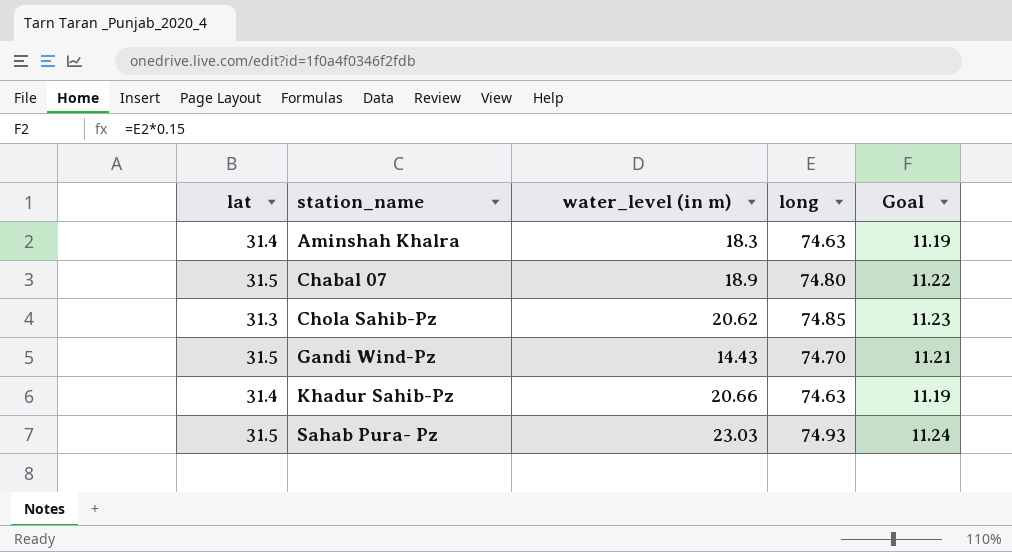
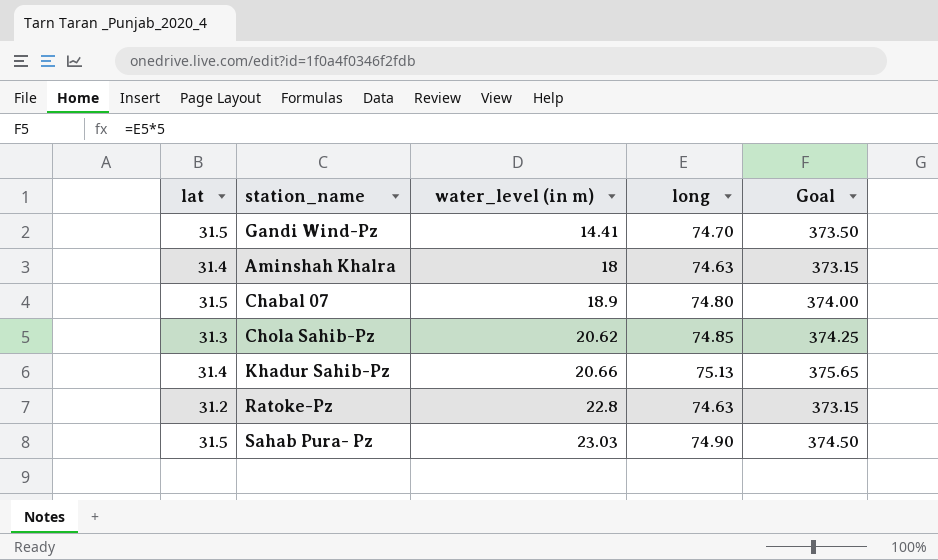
row order: station_name ascending -> water_level (in m) ascending
column Goal | formula: [long] * 0.15 -> [long] * 5
Gandi Wind-Pz | water_level (in m): 14.43 -> 14.41
Aminshah Khalra | water_level (in m): 18.3 -> 18
Khadur Sahib-Pz | long: 74.63 -> 75.13
row Ratoke-Pz: none -> 31.2 | 22.8 | 74.63 | 373.15
Sahab Pura- Pz | long: 74.93 -> 74.90

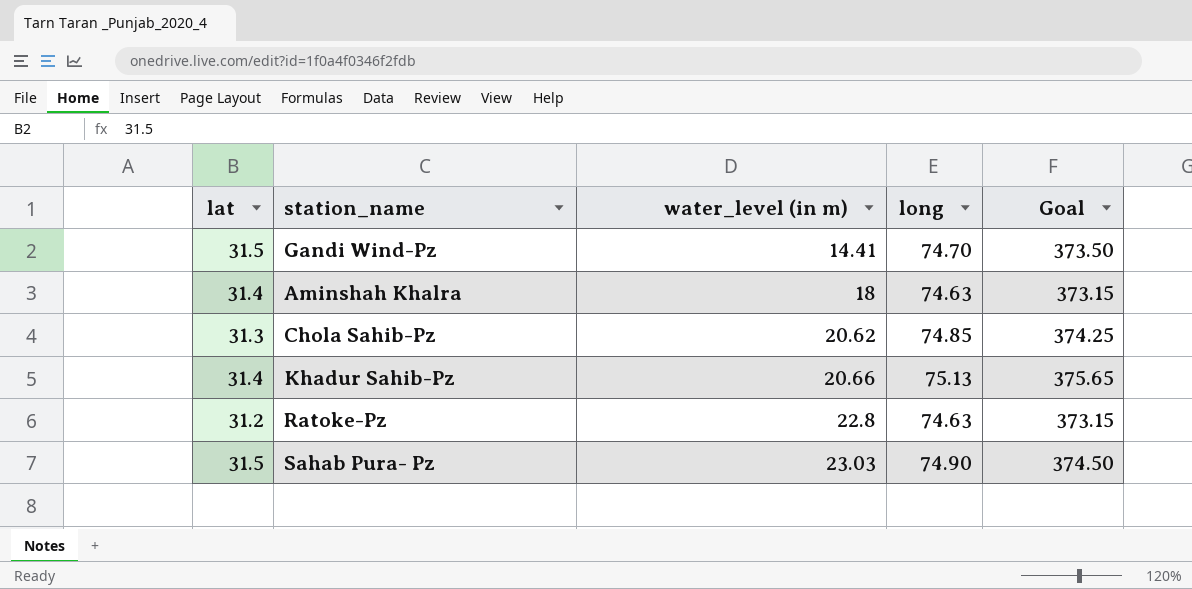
row Chabal 07: 31.5 | 18.9 | 74.80 | 374.00 -> none

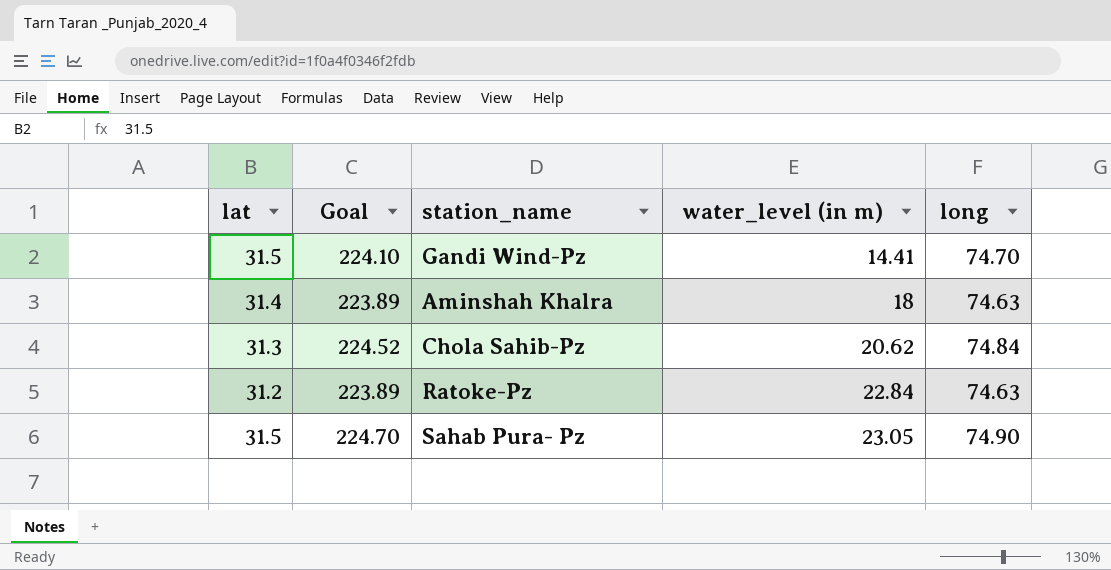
column Goal | formula: [long] * 5 -> [long] * 3
column Goal | position: 5 -> 2
row Khadur Sahib-Pz: 31.4 | 20.66 | 75.13 | 375.65 -> none
Chola Sahib-Pz | long: 74.85 -> 74.84
Ratoke-Pz | water_level (in m): 22.8 -> 22.84
Sahab Pura- Pz | water_level (in m): 23.03 -> 23.05

